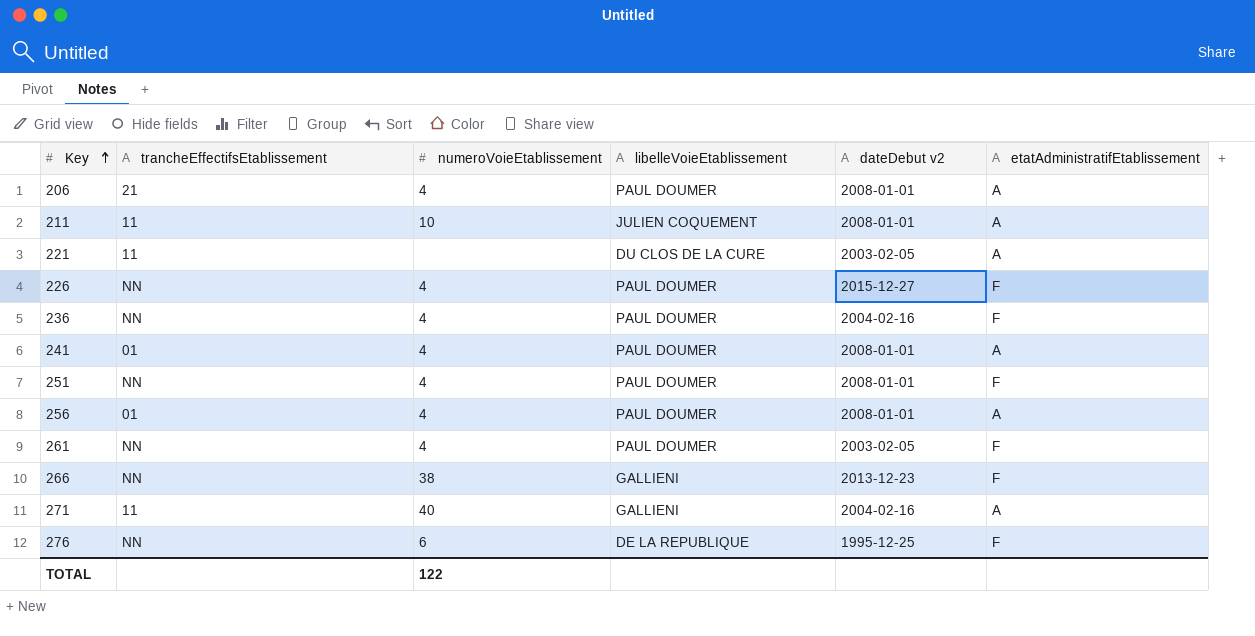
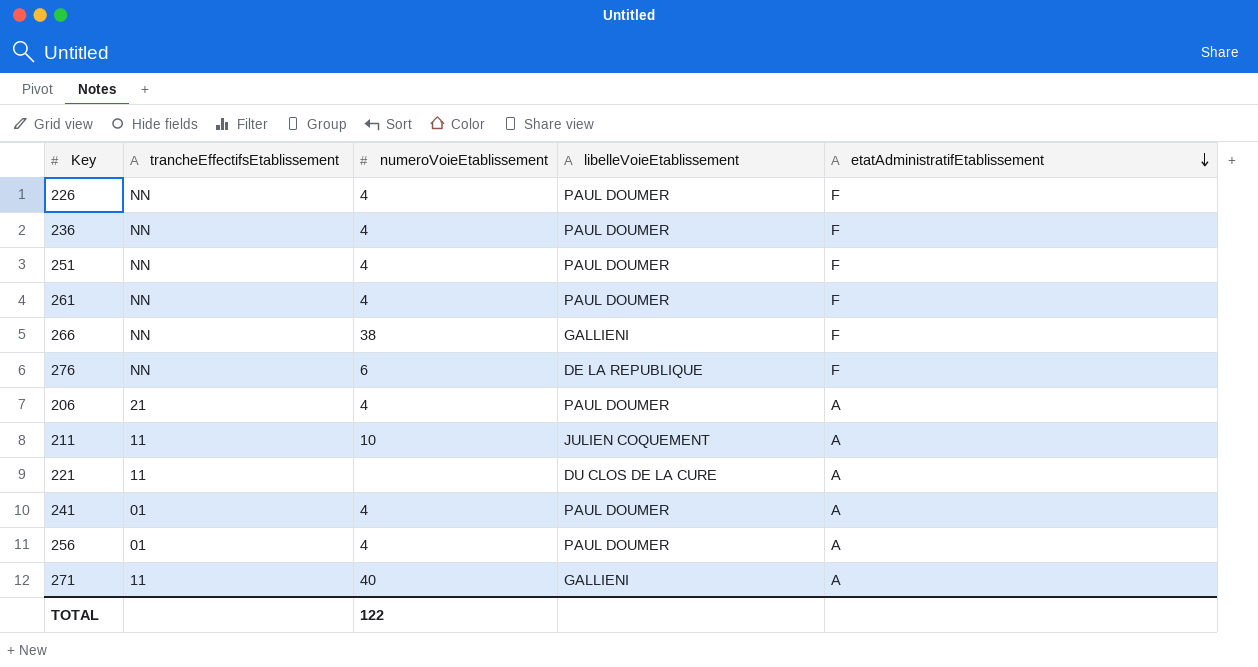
row order: Key ascending -> etatAdministratifEtablissement descending
column dateDebut v2 | position: 5 -> none

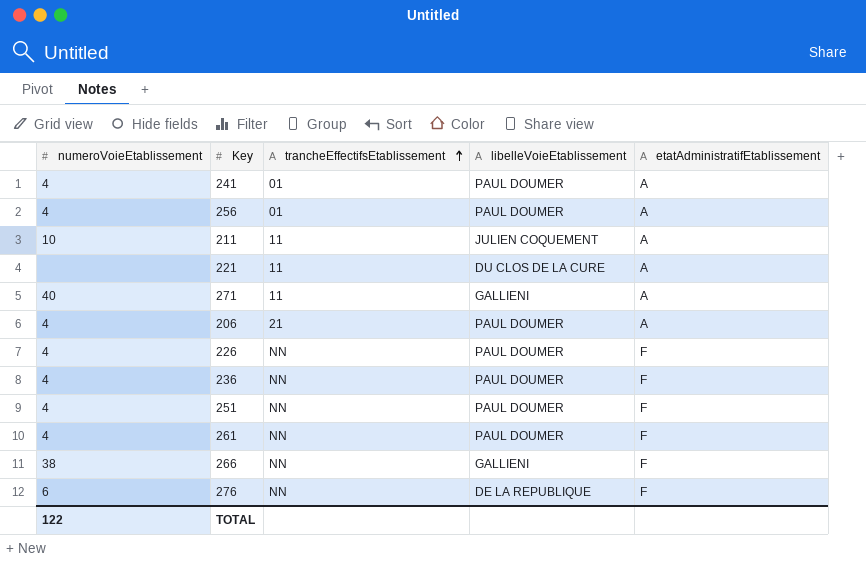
row order: etatAdministratifEtablissement descending -> trancheEffectifsEtablissement ascending
column numeroVoieEtablissement | position: 3 -> 1

